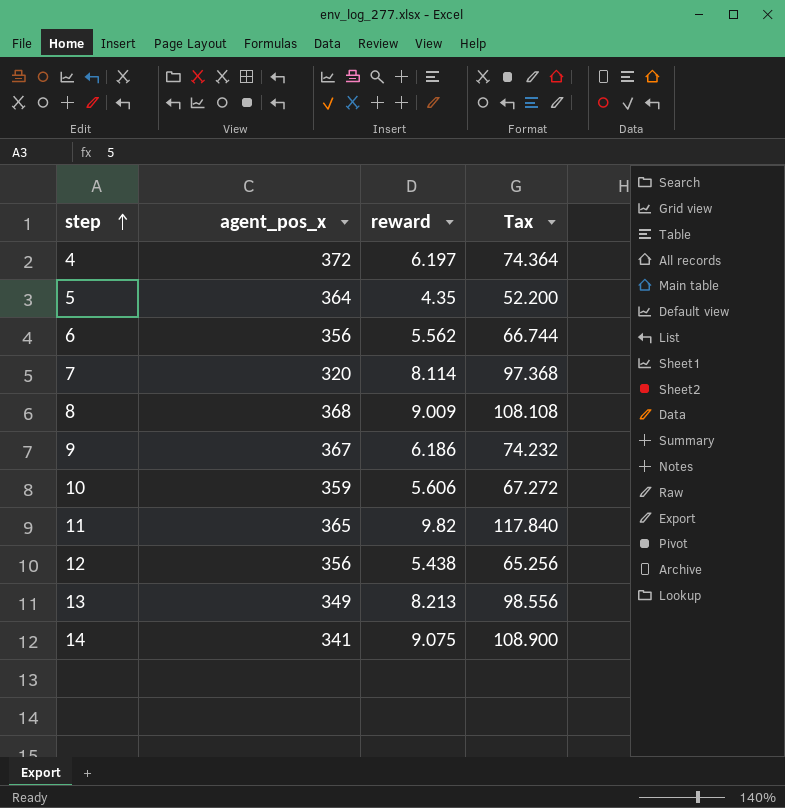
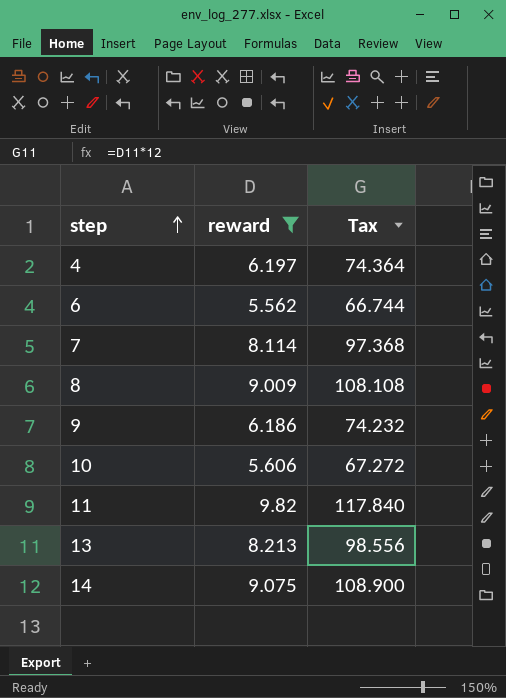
filter: none -> reward >= 5.562
column agent_pos_x | position: 2 -> none

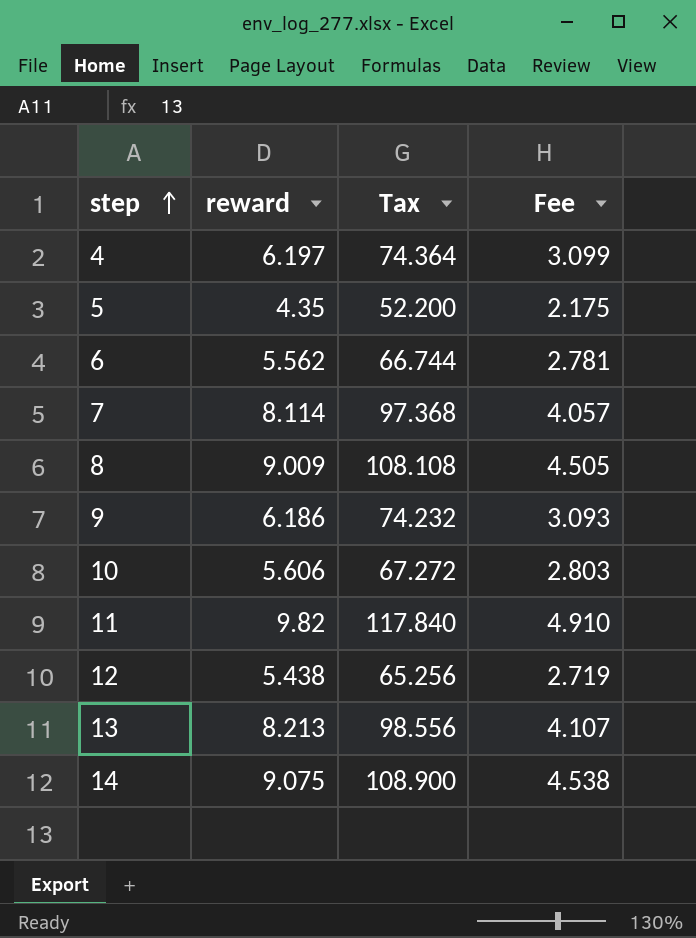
filter: reward >= 5.562 -> none
column Fee | formula: none -> [reward] * 0.5

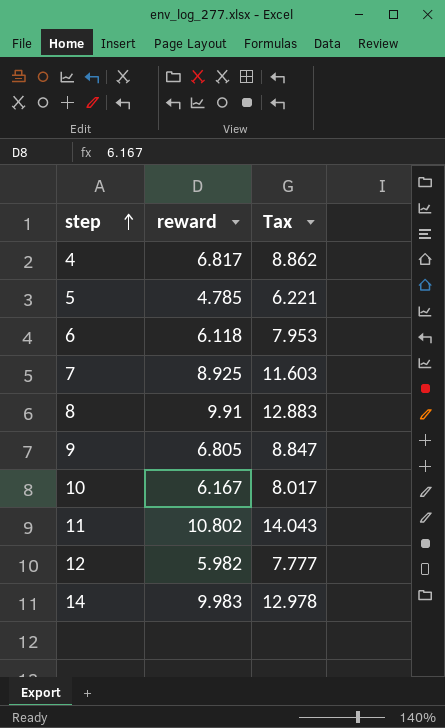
column Fee | formula: [reward] * 0.5 -> none
column Tax | formula: [reward] * 12 -> [reward] * 1.3
row 13: 8.213 | 98.556 | 4.107 -> none
4 | reward: 6.197 -> 6.817
5 | reward: 4.35 -> 4.785
6 | reward: 5.562 -> 6.118
7 | reward: 8.114 -> 8.925
8 | reward: 9.009 -> 9.91
9 | reward: 6.186 -> 6.805
10 | reward: 5.606 -> 6.167
11 | reward: 9.82 -> 10.802
12 | reward: 5.438 -> 5.982
14 | reward: 9.075 -> 9.983

